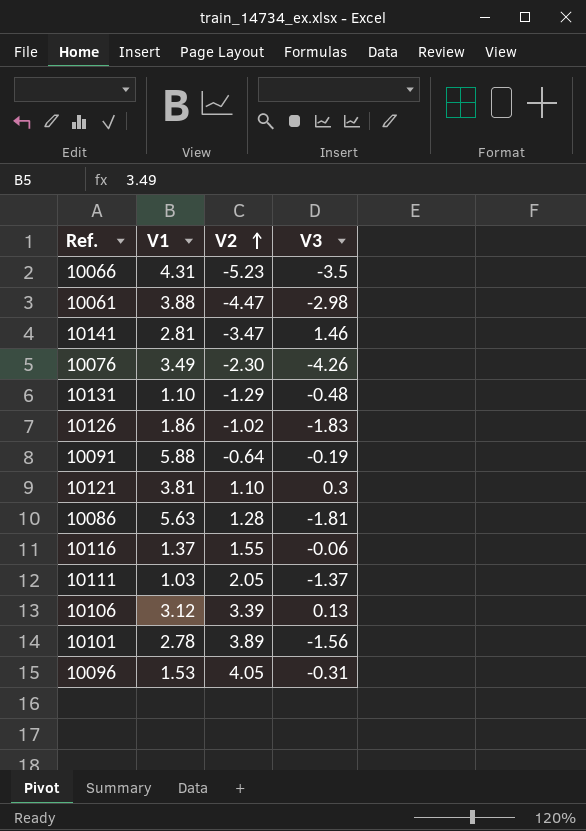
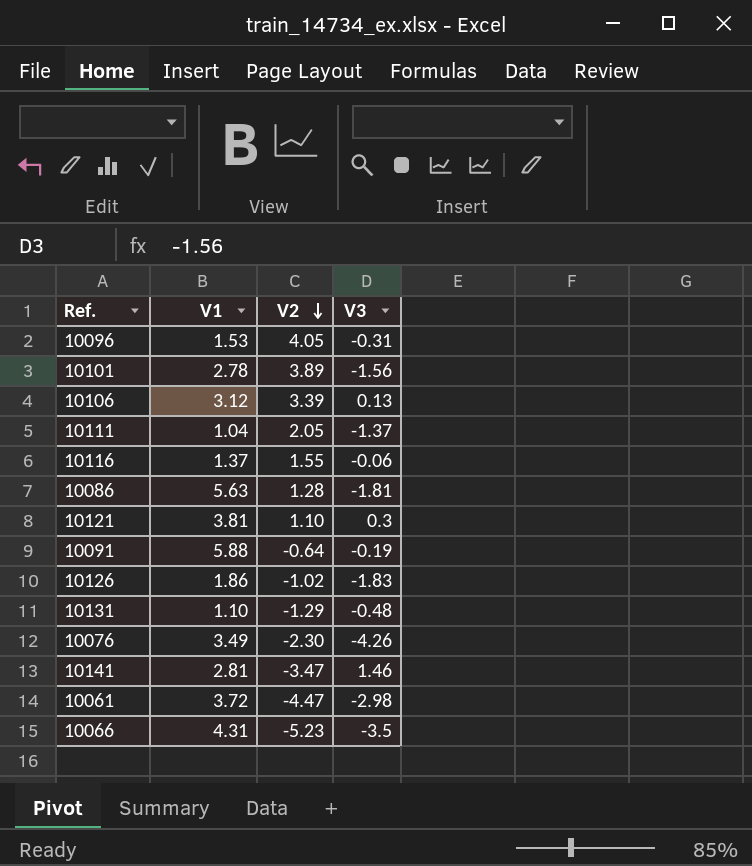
row order: V2 ascending -> V2 descending
10111 | V1: 1.03 -> 1.04
10061 | V1: 3.88 -> 3.72

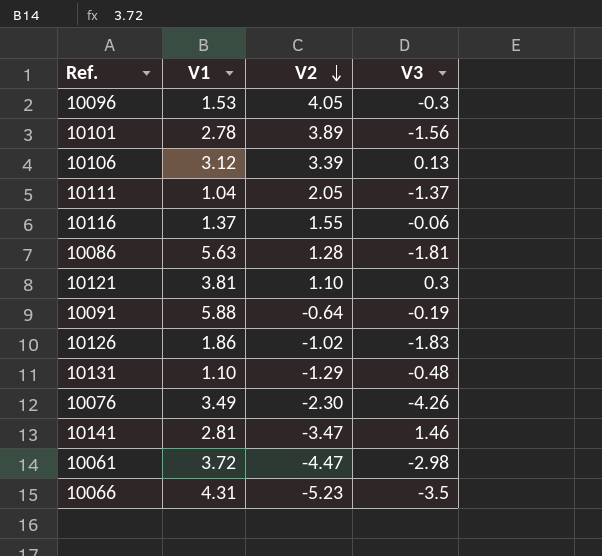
10096 | V3: -0.31 -> -0.3

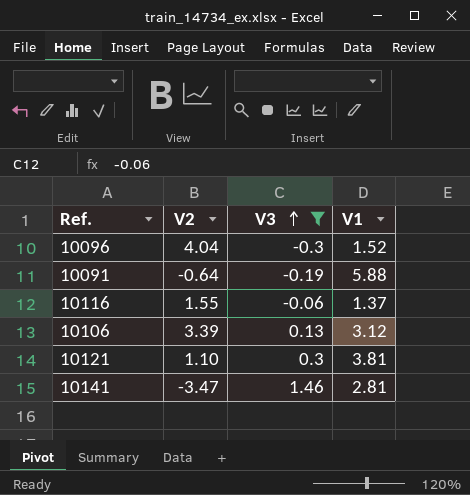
filter: none -> V3 >= -0.3
row order: V2 descending -> V3 ascending
column V1 | position: 2 -> 4
10096 | V2: 4.05 -> 4.04
10096 | V1: 1.53 -> 1.52

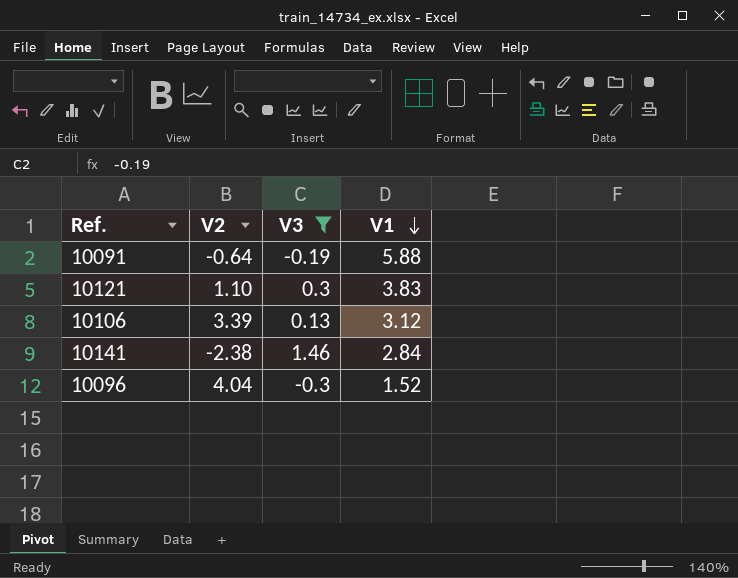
row order: V3 ascending -> V1 descending
row 10116: 1.55 | -0.06 | 1.37 -> none
10121 | V1: 3.81 -> 3.83
10141 | V2: -3.47 -> -2.38
10141 | V1: 2.81 -> 2.84

